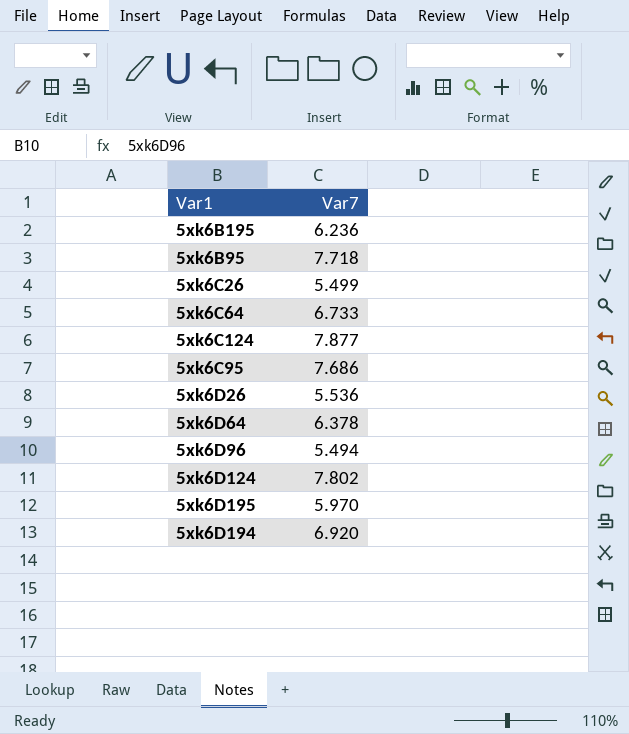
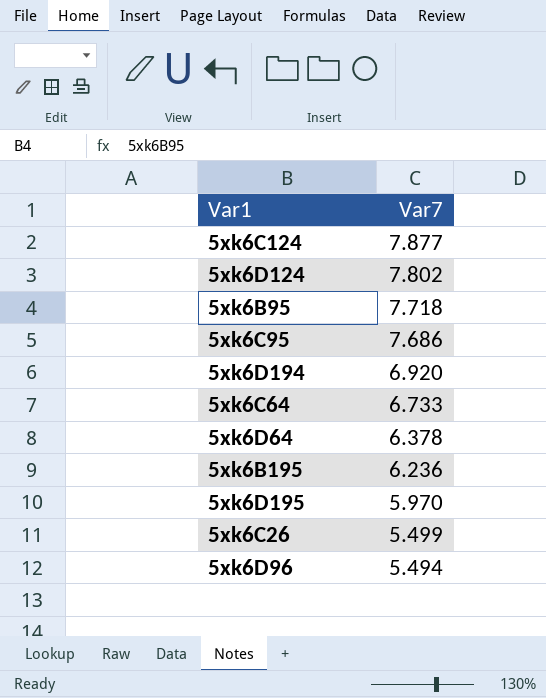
row order: none -> Var7 descending
row 5xk6D26: 5.536 -> none

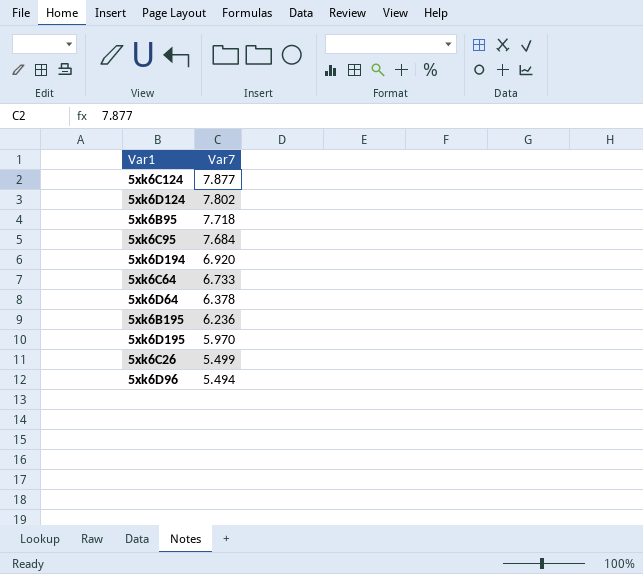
5xk6C95 | Var7: 7.686 -> 7.684

